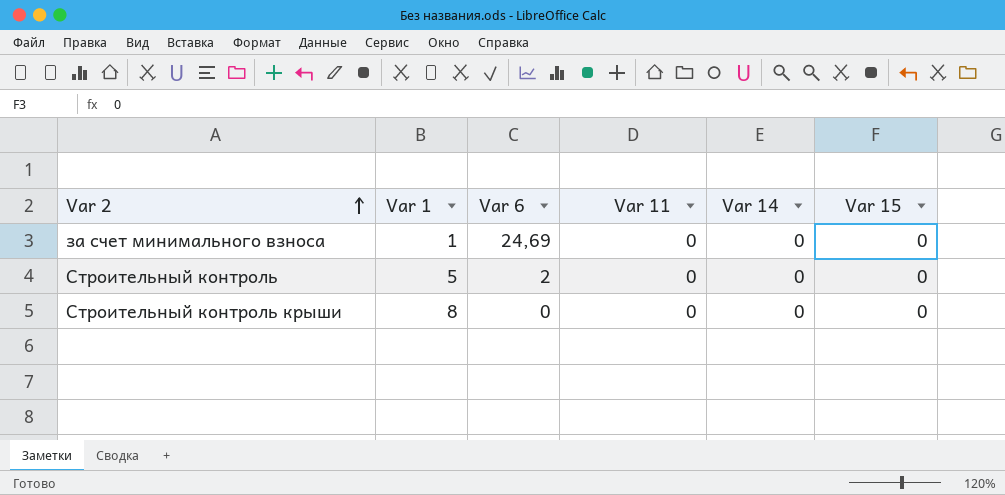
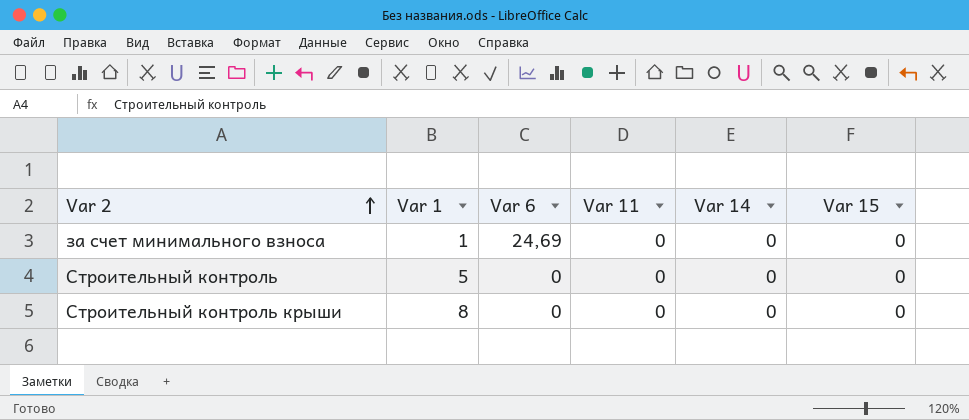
Строительный контроль | Var 6: 2 -> 0

